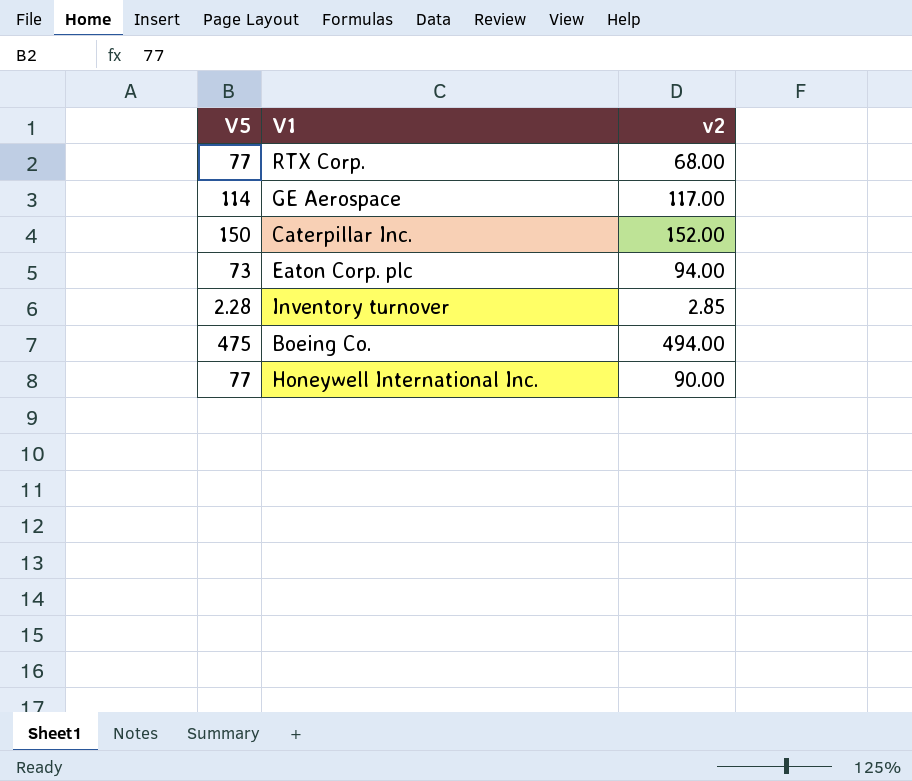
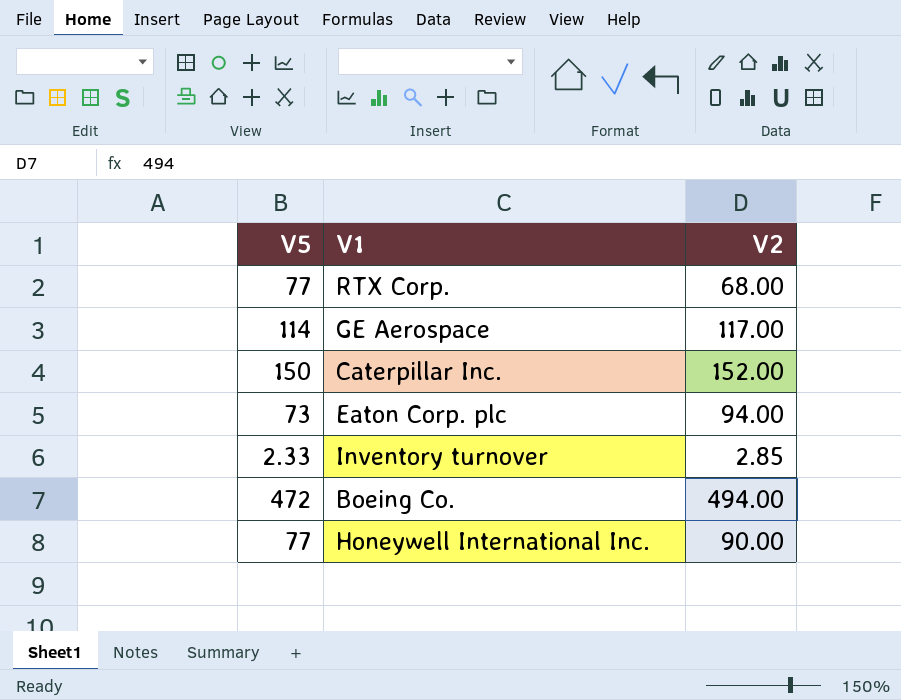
column name: v2 -> V2
Inventory turnover | V5: 2.28 -> 2.33
Boeing Co. | V5: 475 -> 472

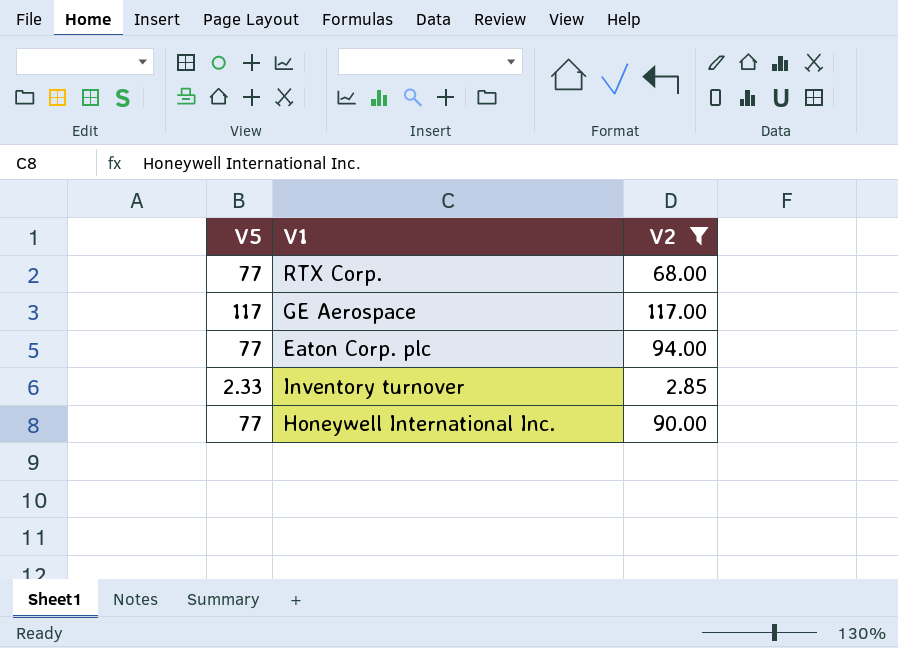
filter: none -> V2 <= 117.00
GE Aerospace | V5: 114 -> 117
Eaton Corp. plc | V5: 73 -> 77

